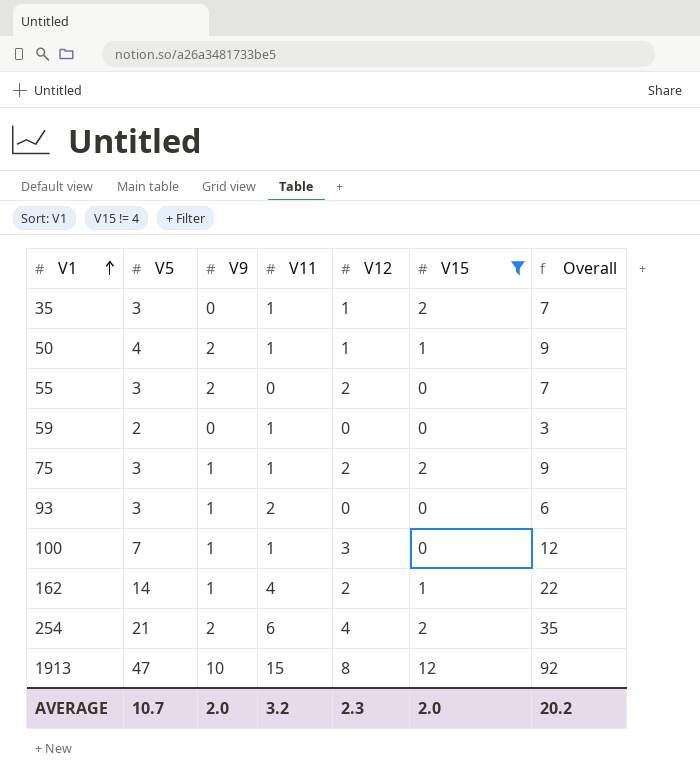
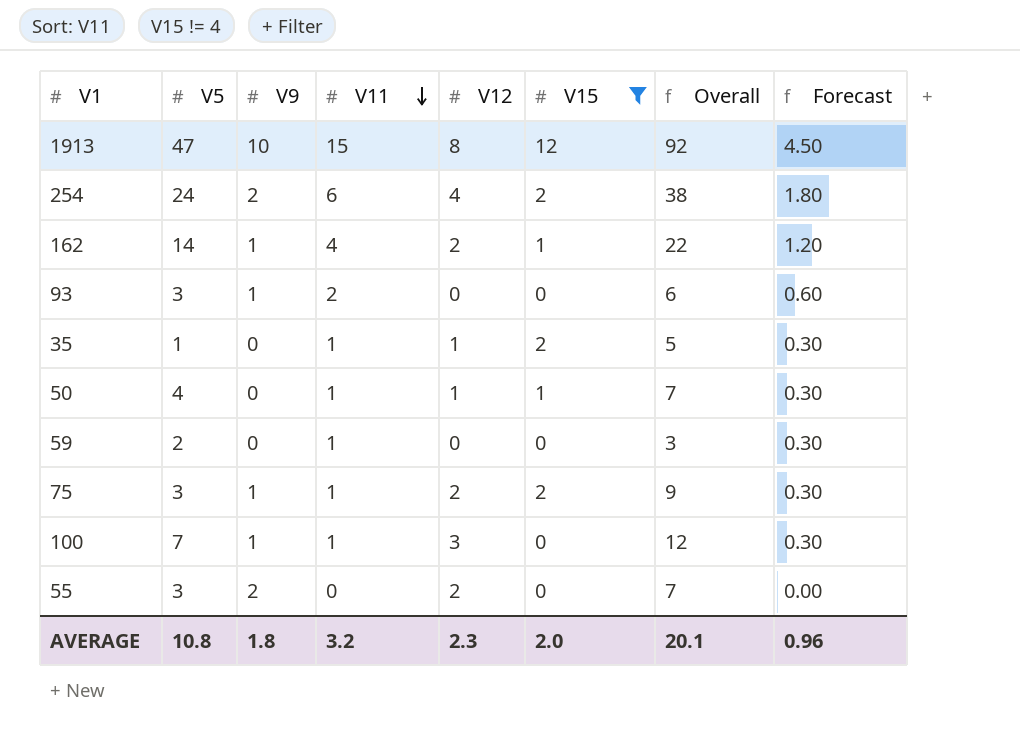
row order: V1 ascending -> V11 descending
column Forecast | formula: none -> [V11] * 0.3
254 | V5: 21 -> 24
254 | Overall: 35 -> 38
35 | V5: 3 -> 1
35 | Overall: 7 -> 5
50 | V9: 2 -> 0
50 | Overall: 9 -> 7
AVERAGE | V5: 10.7 -> 10.8
AVERAGE | V9: 2.0 -> 1.8
AVERAGE | Overall: 20.2 -> 20.1

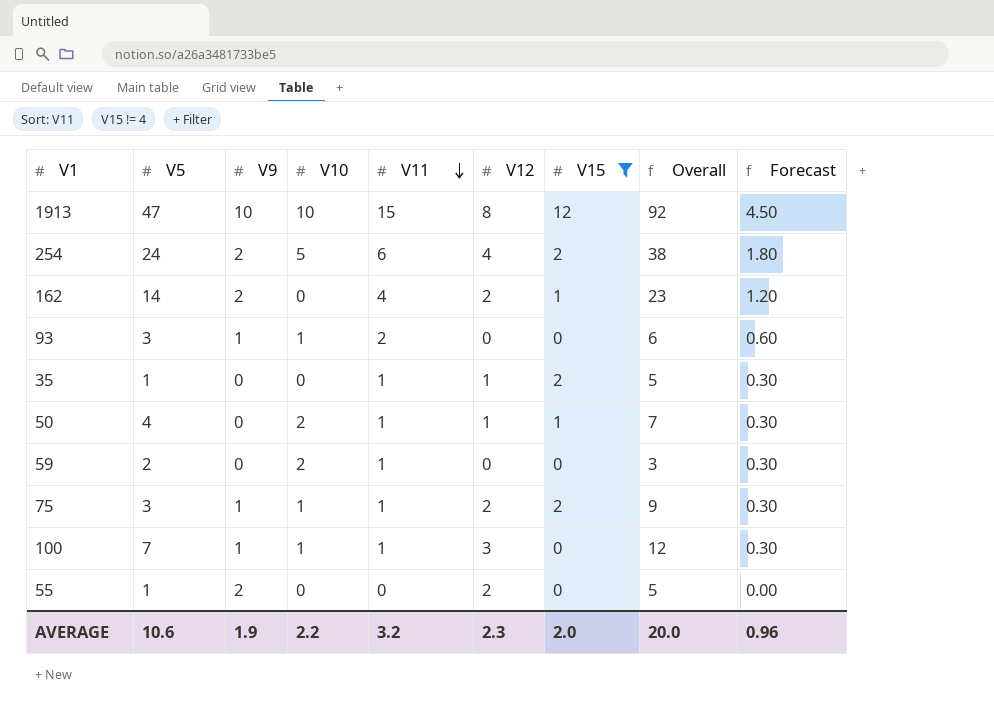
column V10 | position: none -> 4
162 | V9: 1 -> 2
162 | Overall: 22 -> 23
55 | V5: 3 -> 1
55 | Overall: 7 -> 5
AVERAGE | V5: 10.8 -> 10.6
AVERAGE | V9: 1.8 -> 1.9
AVERAGE | Overall: 20.1 -> 20.0

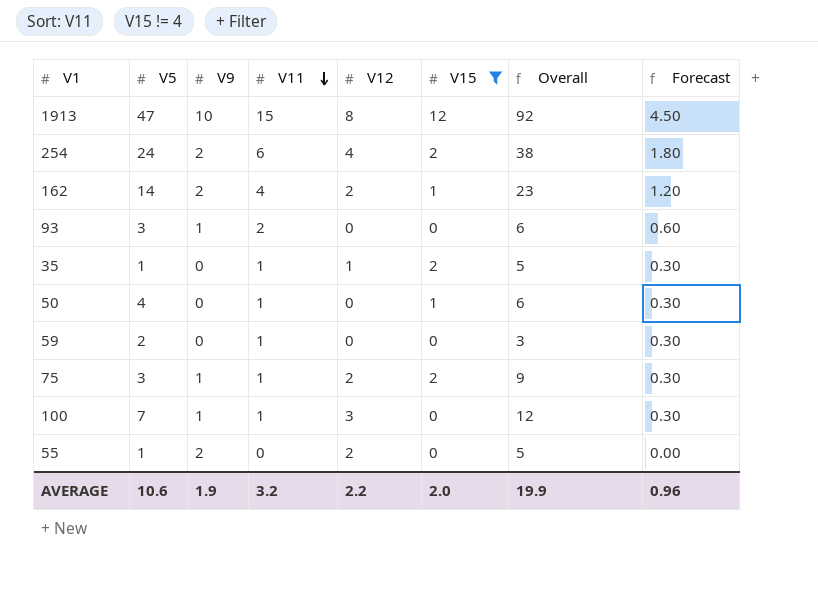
column V10 | position: 4 -> none
50 | V12: 1 -> 0
50 | Overall: 7 -> 6
AVERAGE | V12: 2.3 -> 2.2
AVERAGE | Overall: 20.0 -> 19.9

